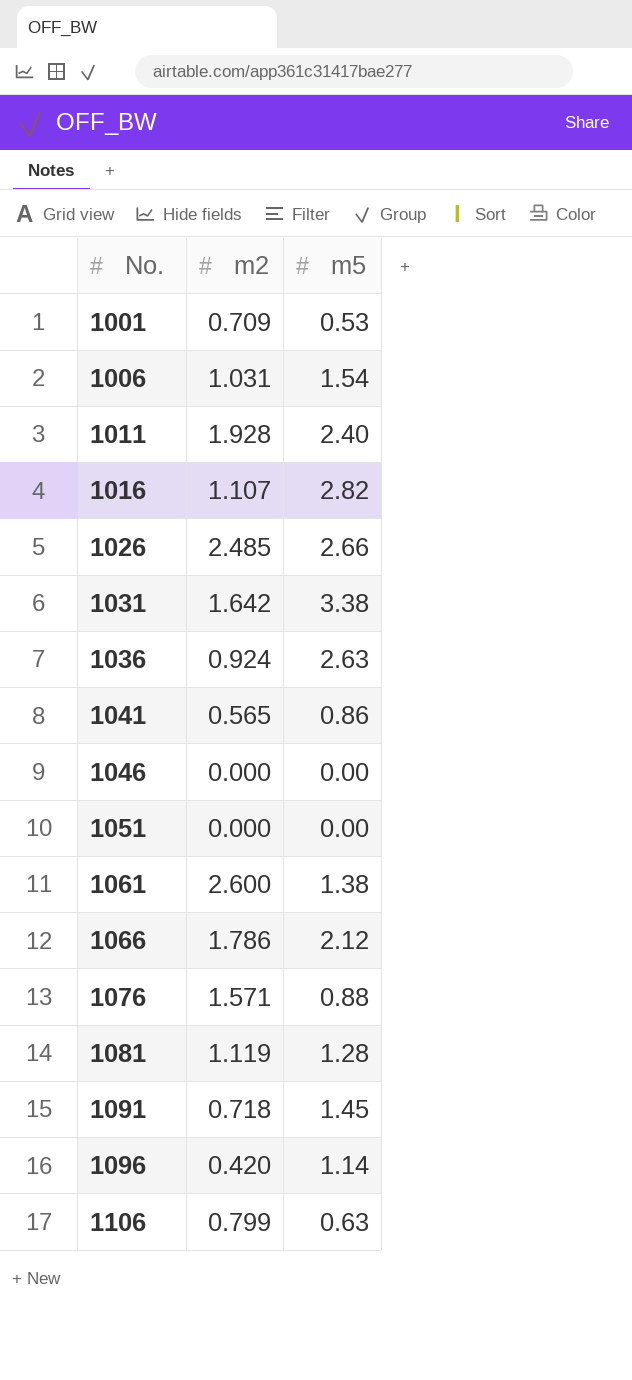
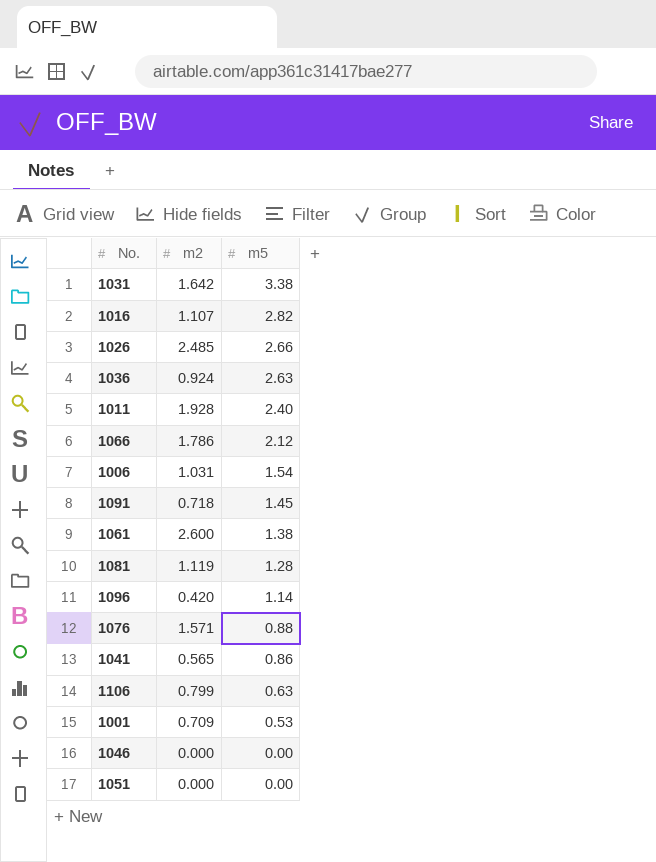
row order: No. ascending -> m5 descending

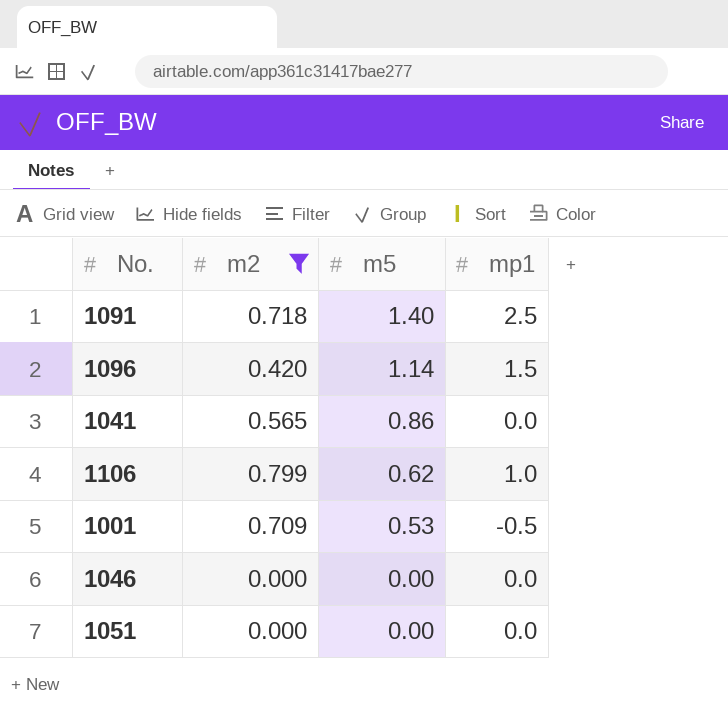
filter: none -> m2 <= 0.799
column mp1 | position: none -> 4
1091 | m5: 1.45 -> 1.40
1106 | m5: 0.63 -> 0.62

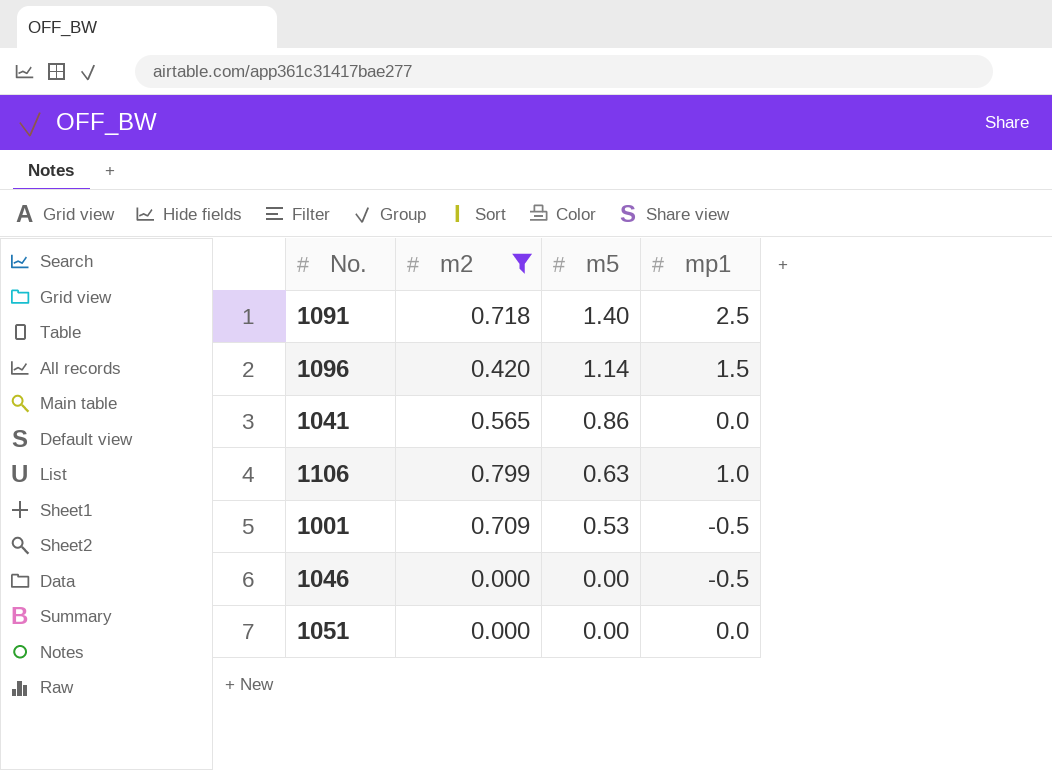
1106 | m5: 0.62 -> 0.63
1046 | mp1: 0.0 -> -0.5

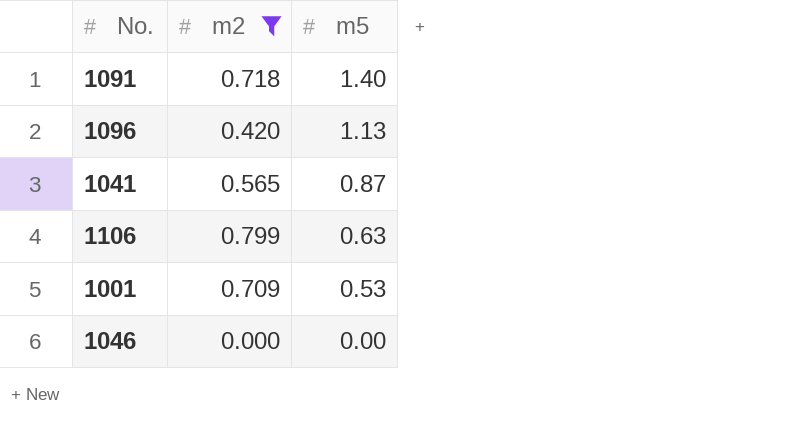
column mp1 | position: 4 -> none
row 1051: 0.000 | 0.00 | 0.0 -> none
1096 | m5: 1.14 -> 1.13
1041 | m5: 0.86 -> 0.87

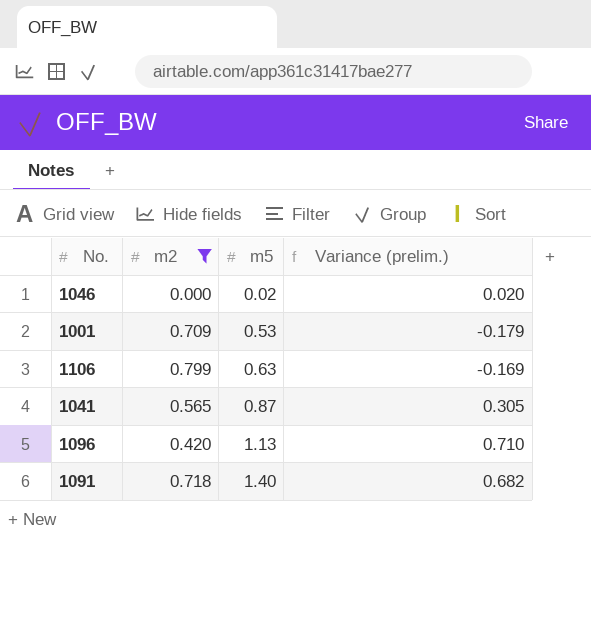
row order: m5 descending -> m5 ascending
column Variance (prelim.) | formula: none -> [m5] - [m2]
1046 | m5: 0.00 -> 0.02

